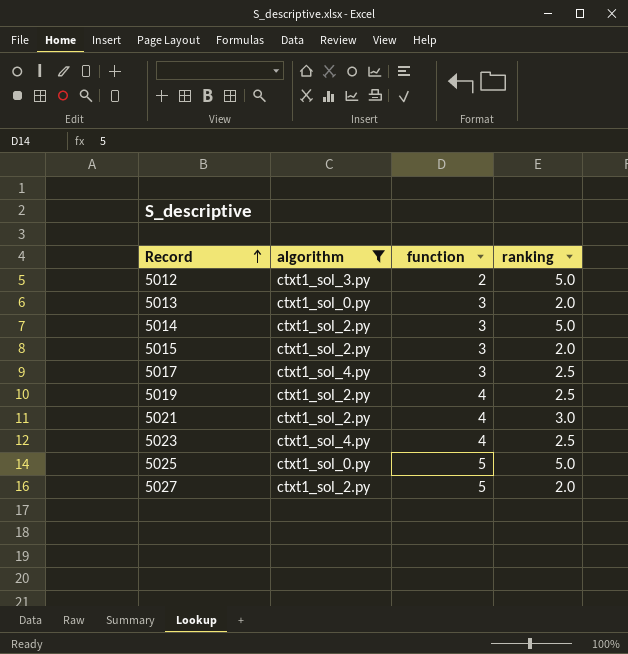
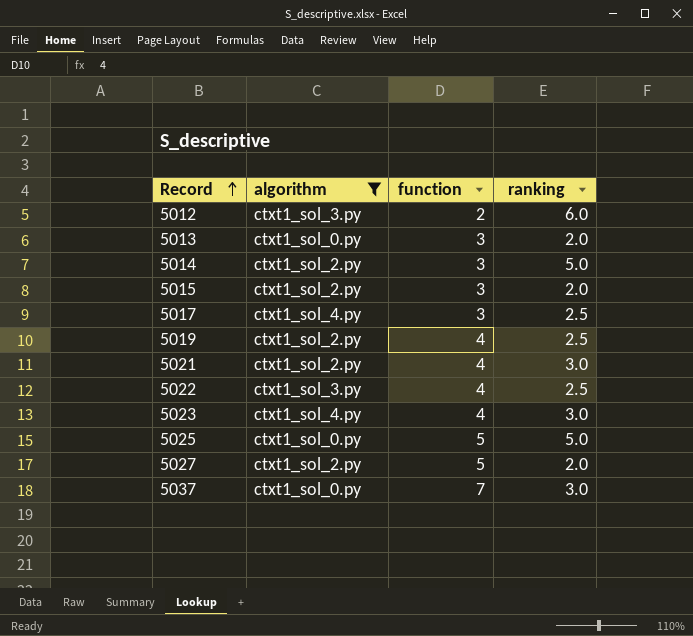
5012 | ranking: 5.0 -> 6.0
row 5022: none -> ctxt1_sol_3.py | 4 | 2.5
5023 | ranking: 2.5 -> 3.0
row 5037: none -> ctxt1_sol_0.py | 7 | 3.0

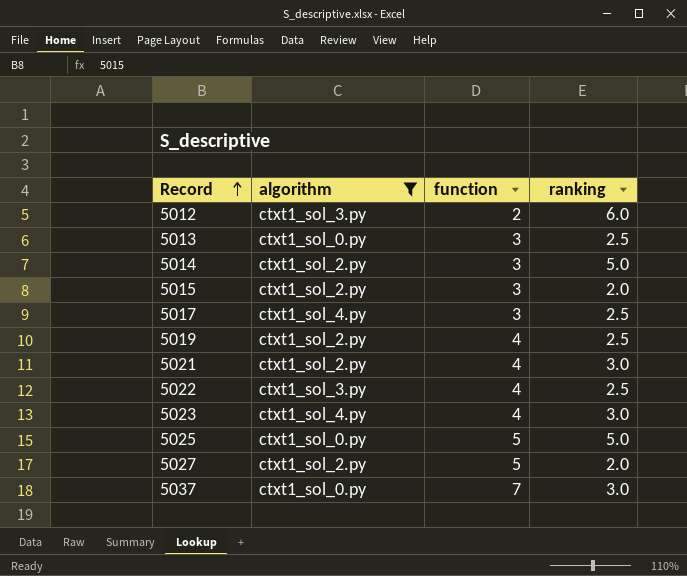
5013 | ranking: 2.0 -> 2.5

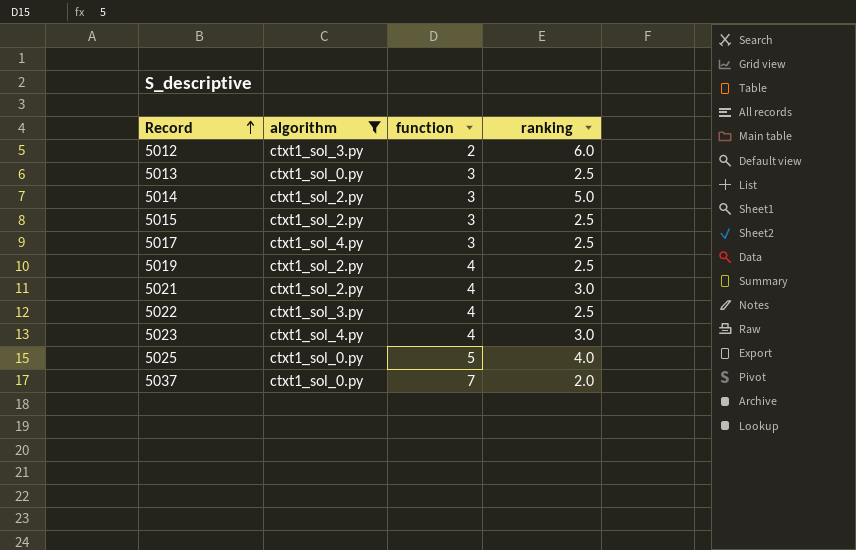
row 5027: ctxt1_sol_2.py | 5 | 2.0 -> none
5015 | ranking: 2.0 -> 2.5
5025 | ranking: 5.0 -> 4.0
5037 | ranking: 3.0 -> 2.0

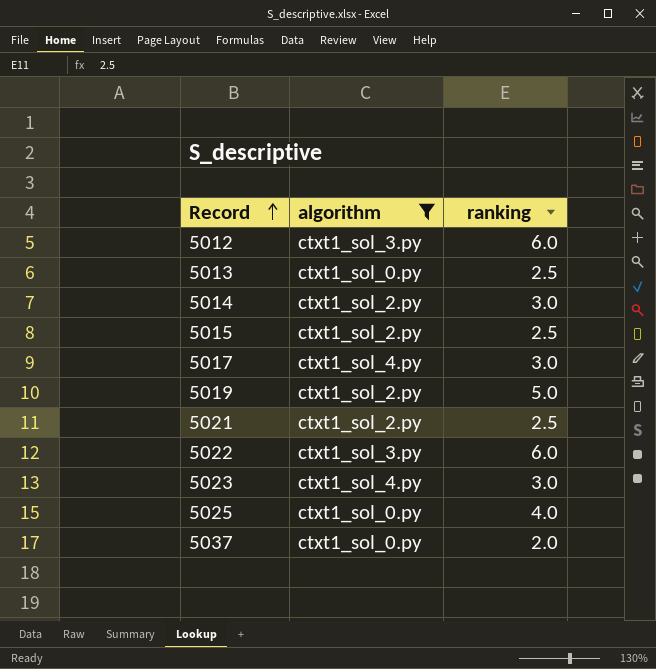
column function | position: 3 -> none
5014 | ranking: 5.0 -> 3.0
5017 | ranking: 2.5 -> 3.0
5019 | ranking: 2.5 -> 5.0
5021 | ranking: 3.0 -> 2.5
5022 | ranking: 2.5 -> 6.0

